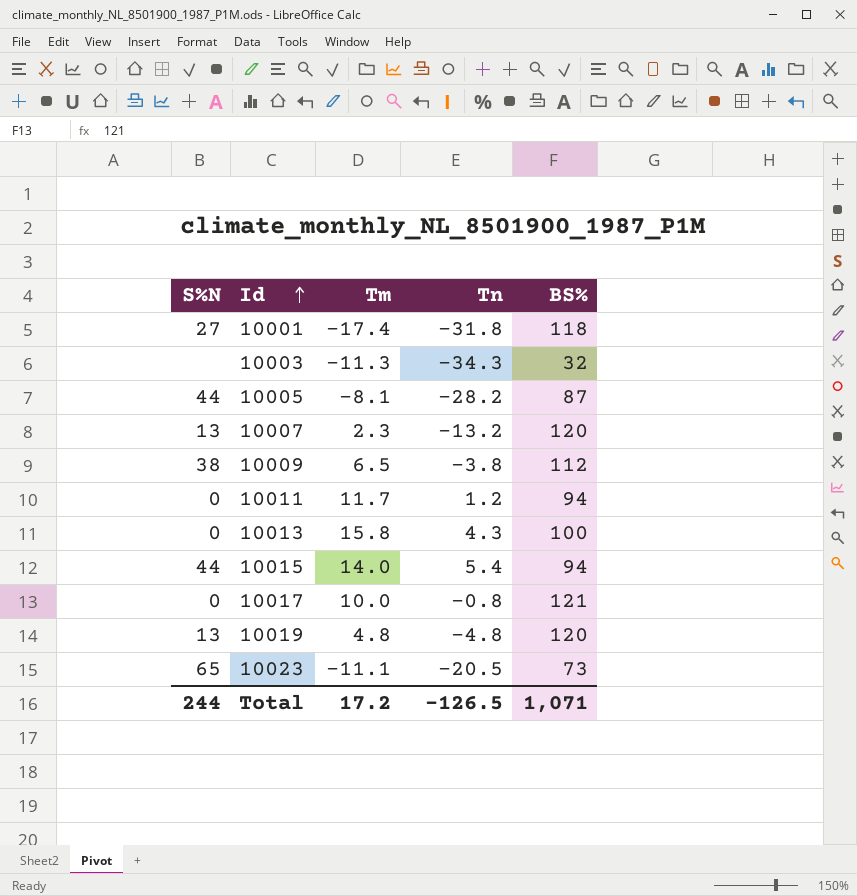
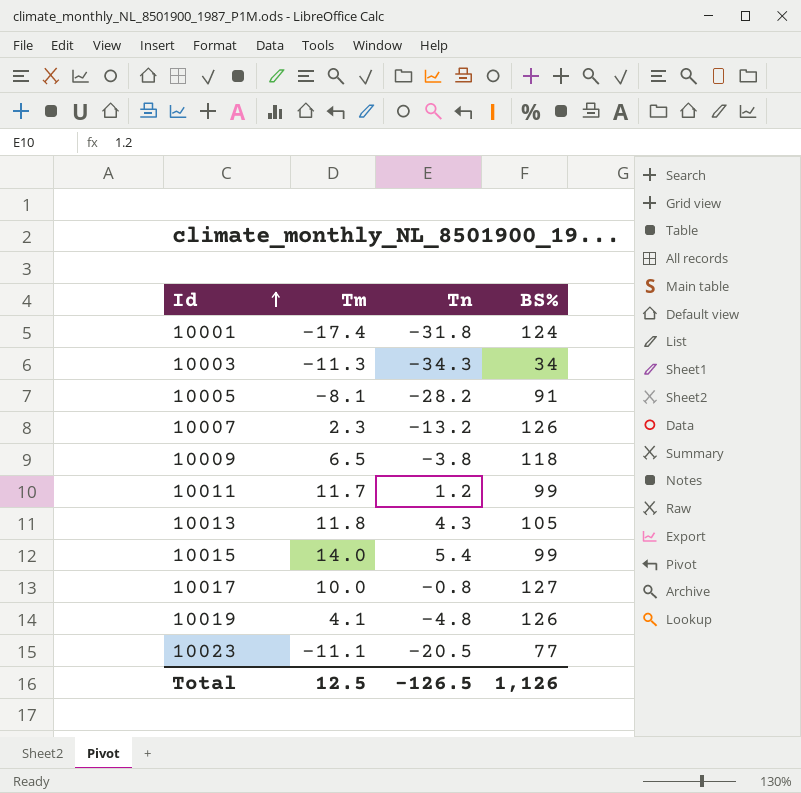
column S%N | position: 1 -> none
10001 | BS%: 118 -> 124
10003 | BS%: 32 -> 34
10005 | BS%: 87 -> 91
10007 | BS%: 120 -> 126
10009 | BS%: 112 -> 118
10011 | BS%: 94 -> 99
10013 | Tm: 15.8 -> 11.8
10013 | BS%: 100 -> 105
10015 | BS%: 94 -> 99
10017 | BS%: 121 -> 127
10019 | Tm: 4.8 -> 4.1
10019 | BS%: 120 -> 126
10023 | BS%: 73 -> 77
Total | Tm: 17.2 -> 12.5
Total | BS%: 1,071 -> 1,126

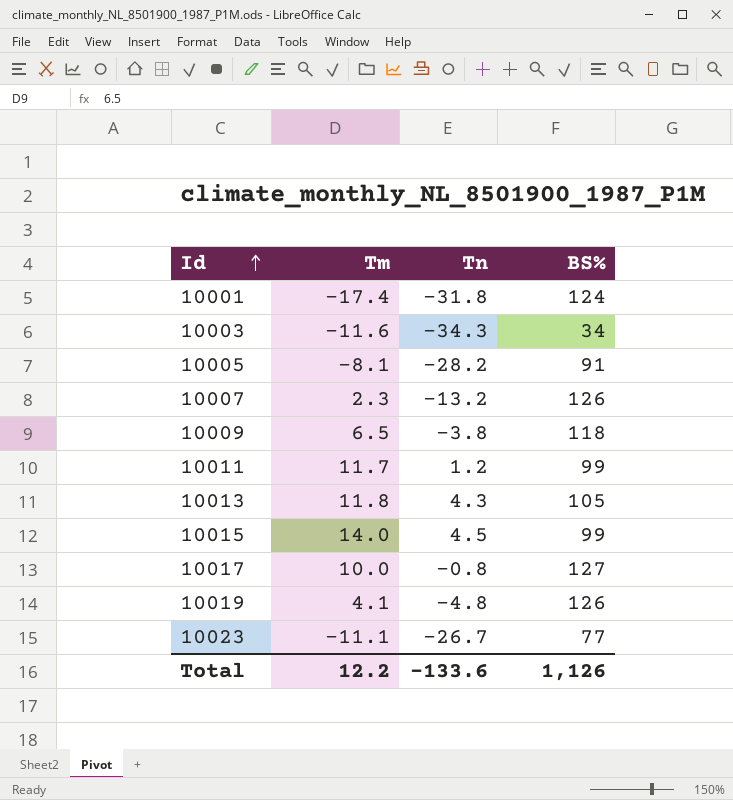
10003 | Tm: -11.3 -> -11.6
10015 | Tn: 5.4 -> 4.5
10023 | Tn: -20.5 -> -26.7
Total | Tm: 12.5 -> 12.2
Total | Tn: -126.5 -> -133.6

